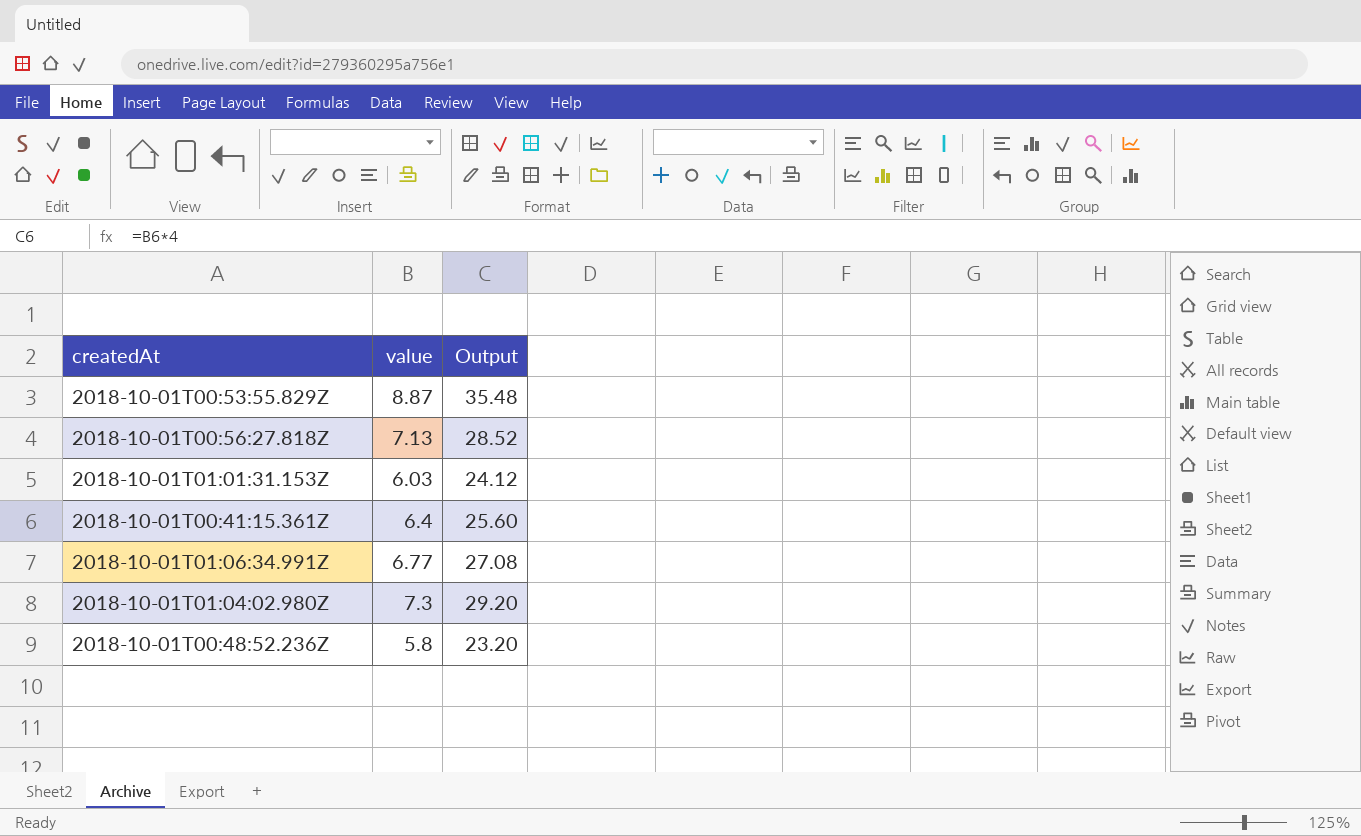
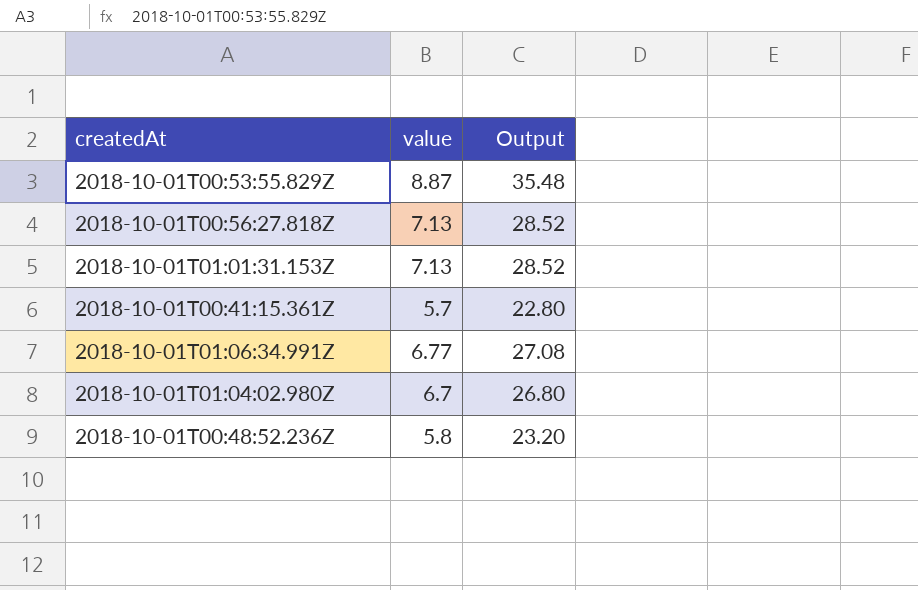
2018-10-01T01:01:31.153Z | value: 6.03 -> 7.13
2018-10-01T01:01:31.153Z | Output: 24.12 -> 28.52
2018-10-01T00:41:15.361Z | value: 6.4 -> 5.7
2018-10-01T00:41:15.361Z | Output: 25.60 -> 22.80
2018-10-01T01:04:02.980Z | value: 7.3 -> 6.7
2018-10-01T01:04:02.980Z | Output: 29.20 -> 26.80

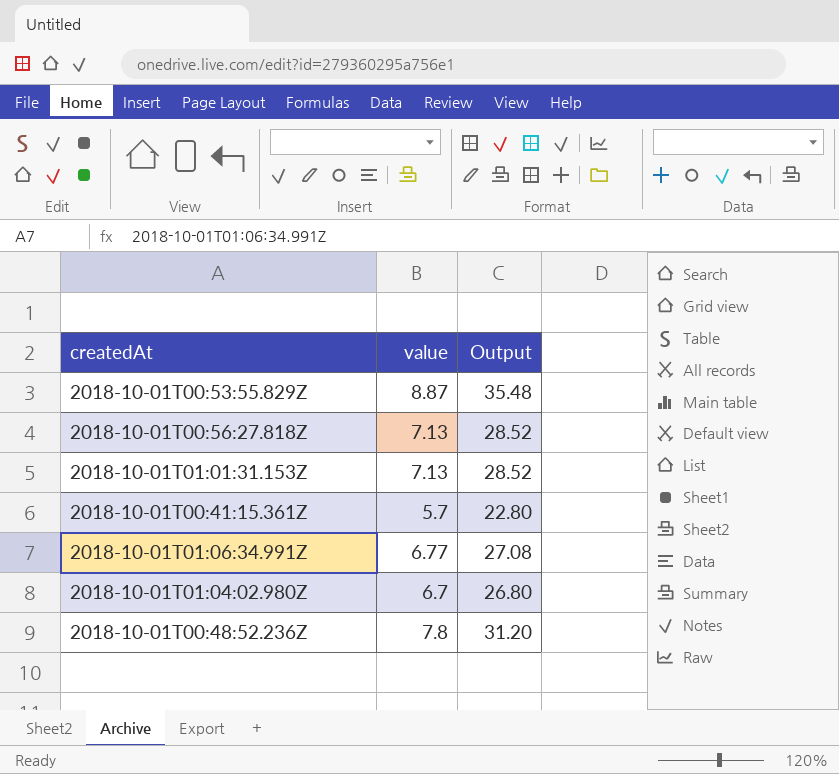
2018-10-01T00:48:52.236Z | value: 5.8 -> 7.8
2018-10-01T00:48:52.236Z | Output: 23.20 -> 31.20

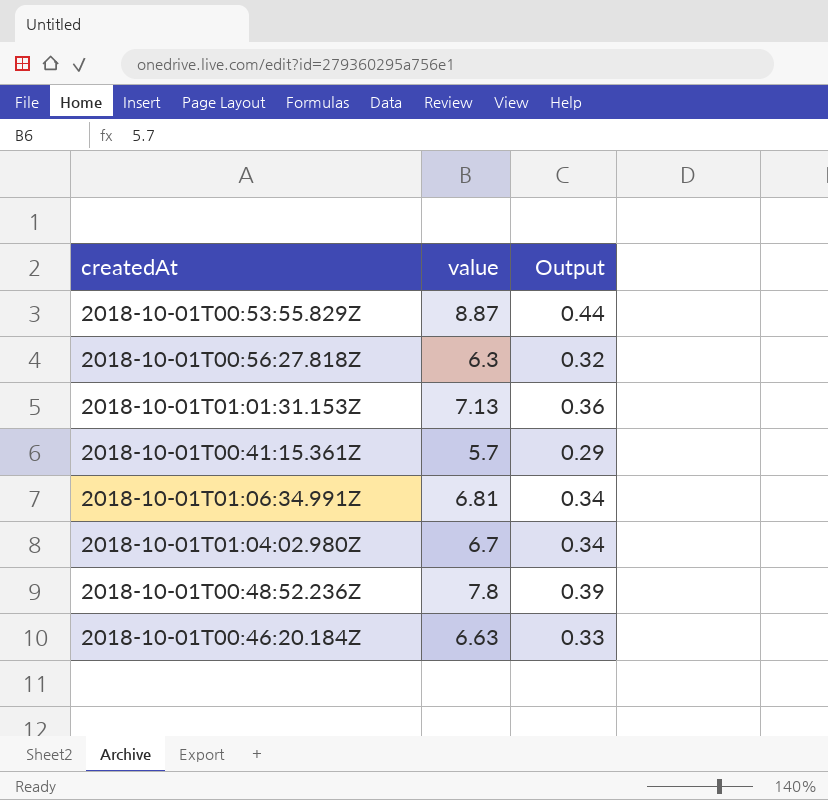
column Output | formula: [value] * 4 -> [value] * 0.05
2018-10-01T00:56:27.818Z | value: 7.13 -> 6.3
2018-10-01T01:06:34.991Z | value: 6.77 -> 6.81
row 2018-10-01T00:46:20.184Z: none -> 6.63 | 0.33

